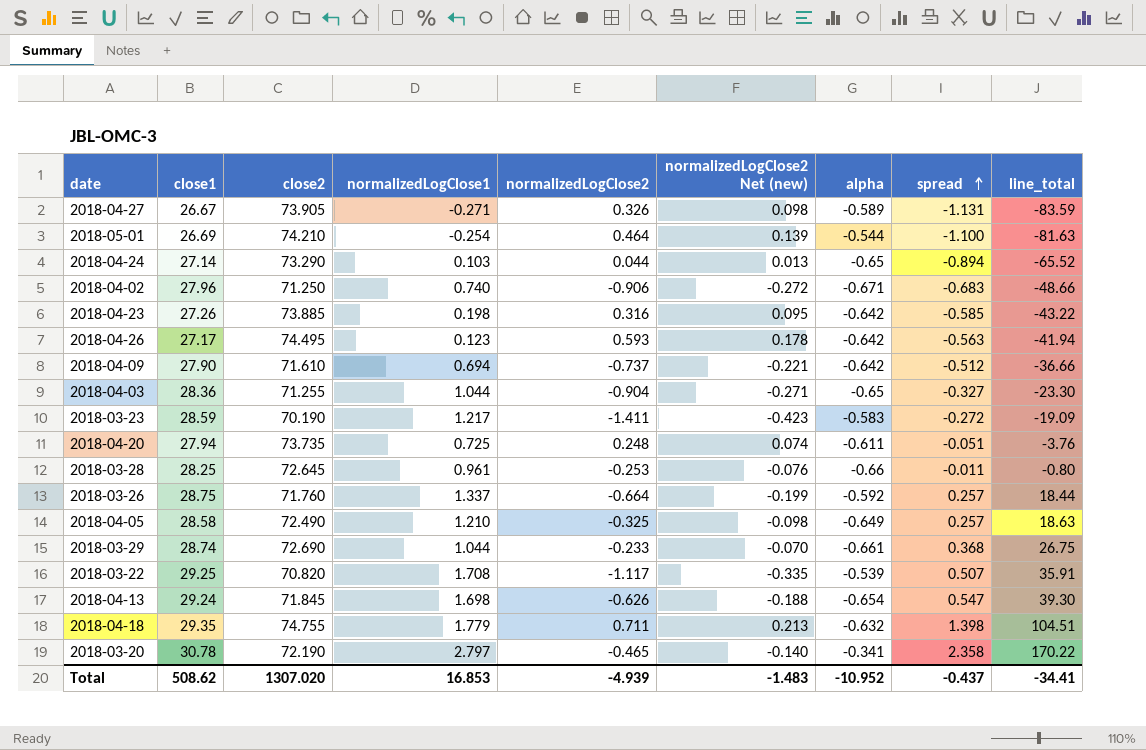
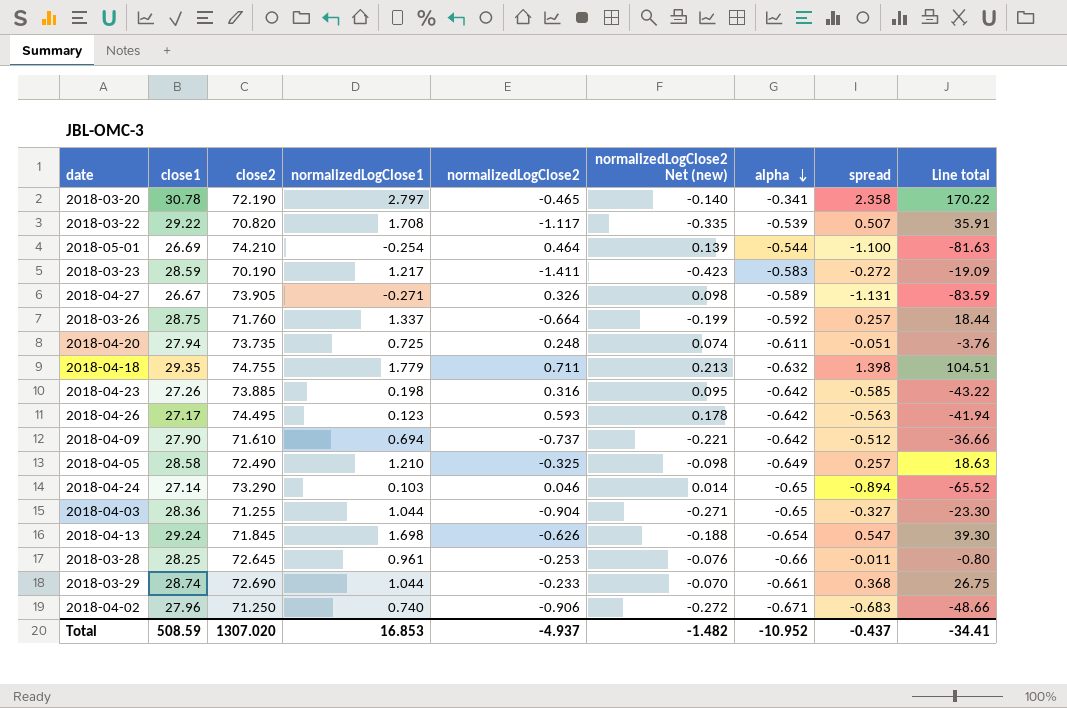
row order: spread ascending -> alpha descending
column name: line_total -> Line total
2018-03-22 | close1: 29.25 -> 29.22
2018-04-24 | normalizedLogClose2: 0.044 -> 0.046
2018-04-24 | normalizedLogClose2 Net (new): 0.013 -> 0.014
Total | close1: 508.62 -> 508.59
Total | normalizedLogClose2: -4.939 -> -4.937
Total | normalizedLogClose2 Net (new): -1.483 -> -1.482

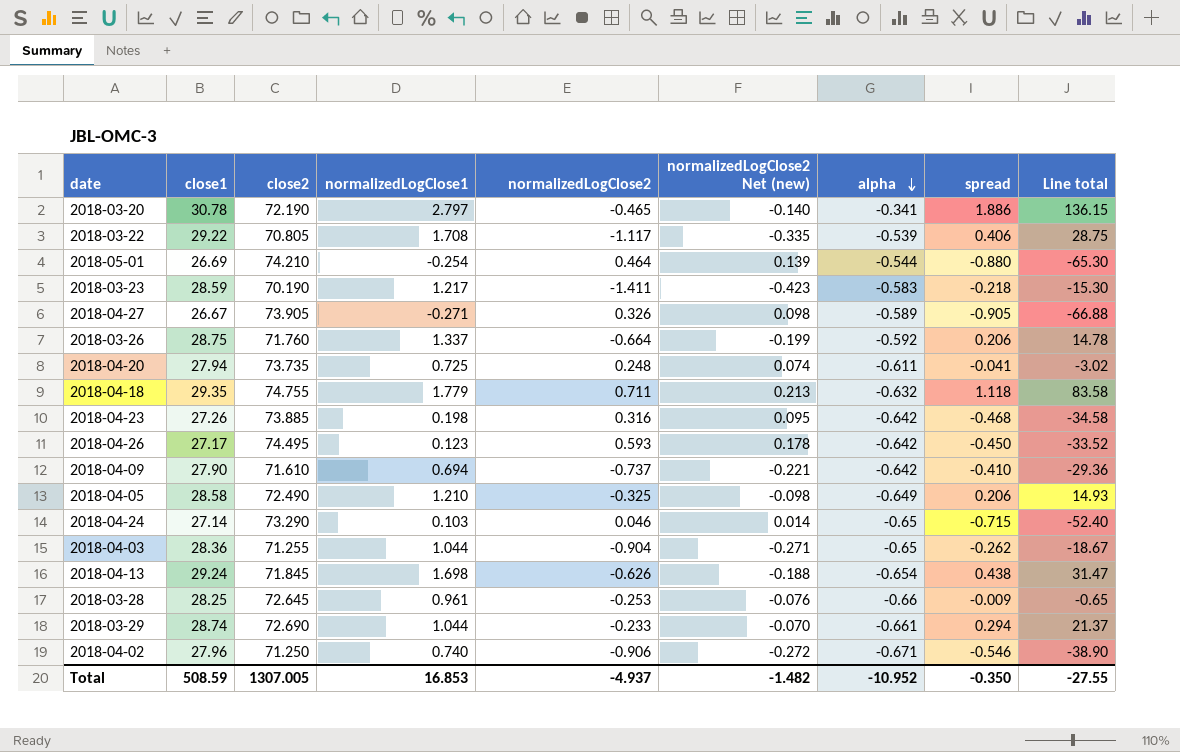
2018-03-20 | spread: 2.358 -> 1.886
2018-03-20 | Line total: 170.22 -> 136.15
2018-03-22 | close2: 70.820 -> 70.805
2018-03-22 | spread: 0.507 -> 0.406
2018-03-22 | Line total: 35.91 -> 28.75
2018-05-01 | spread: -1.100 -> -0.880
2018-05-01 | Line total: -81.63 -> -65.30
2018-03-23 | spread: -0.272 -> -0.218
2018-03-23 | Line total: -19.09 -> -15.30
2018-04-27 | spread: -1.131 -> -0.905
2018-04-27 | Line total: -83.59 -> -66.88
2018-03-26 | spread: 0.257 -> 0.206
2018-03-26 | Line total: 18.44 -> 14.78
2018-04-20 | spread: -0.051 -> -0.041
2018-04-20 | Line total: -3.76 -> -3.02
2018-04-18 | spread: 1.398 -> 1.118
2018-04-18 | Line total: 104.51 -> 83.58
2018-04-23 | spread: -0.585 -> -0.468
2018-04-23 | Line total: -43.22 -> -34.58
2018-04-26 | spread: -0.563 -> -0.450
2018-04-26 | Line total: -41.94 -> -33.52
2018-04-09 | spread: -0.512 -> -0.410
2018-04-09 | Line total: -36.66 -> -29.36
2018-04-05 | spread: 0.257 -> 0.206
2018-04-05 | Line total: 18.63 -> 14.93
2018-04-24 | spread: -0.894 -> -0.715
2018-04-24 | Line total: -65.52 -> -52.40
2018-04-03 | spread: -0.327 -> -0.262
2018-04-03 | Line total: -23.30 -> -18.67
2018-04-13 | spread: 0.547 -> 0.438
2018-04-13 | Line total: 39.30 -> 31.47
2018-03-28 | spread: -0.011 -> -0.009
2018-03-28 | Line total: -0.80 -> -0.65
2018-03-29 | spread: 0.368 -> 0.294
2018-03-29 | Line total: 26.75 -> 21.37
2018-04-02 | spread: -0.683 -> -0.546
2018-04-02 | Line total: -48.66 -> -38.90
Total | close2: 1307.020 -> 1307.005
Total | spread: -0.437 -> -0.350
Total | Line total: -34.41 -> -27.55

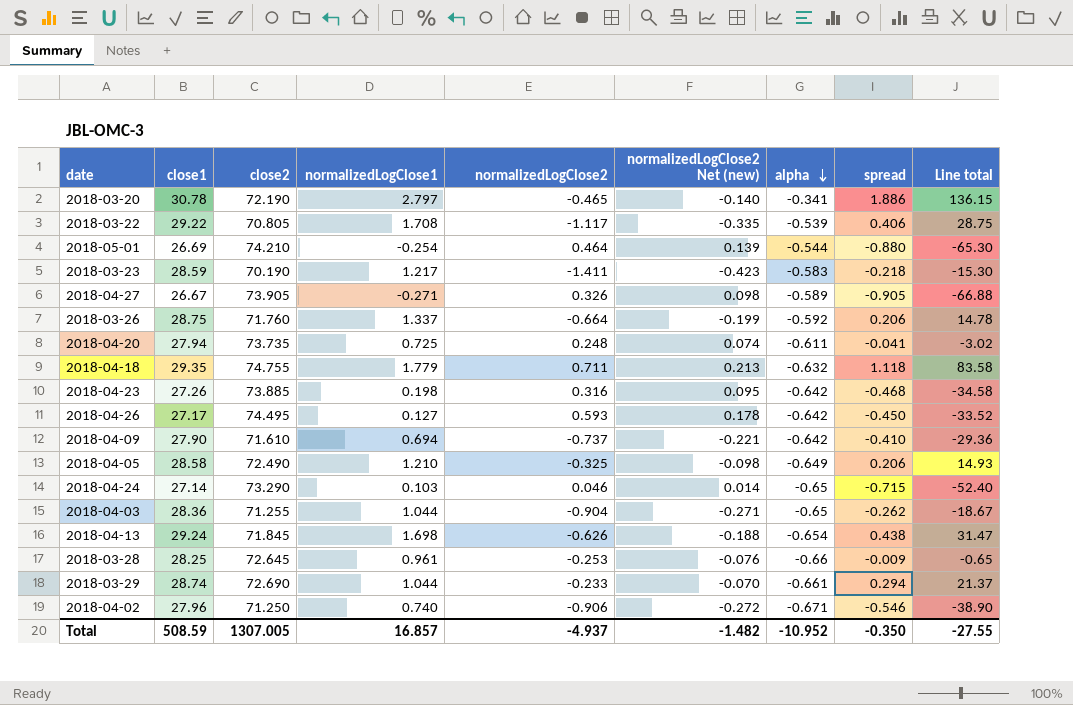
2018-04-26 | normalizedLogClose1: 0.123 -> 0.127
Total | normalizedLogClose1: 16.853 -> 16.857

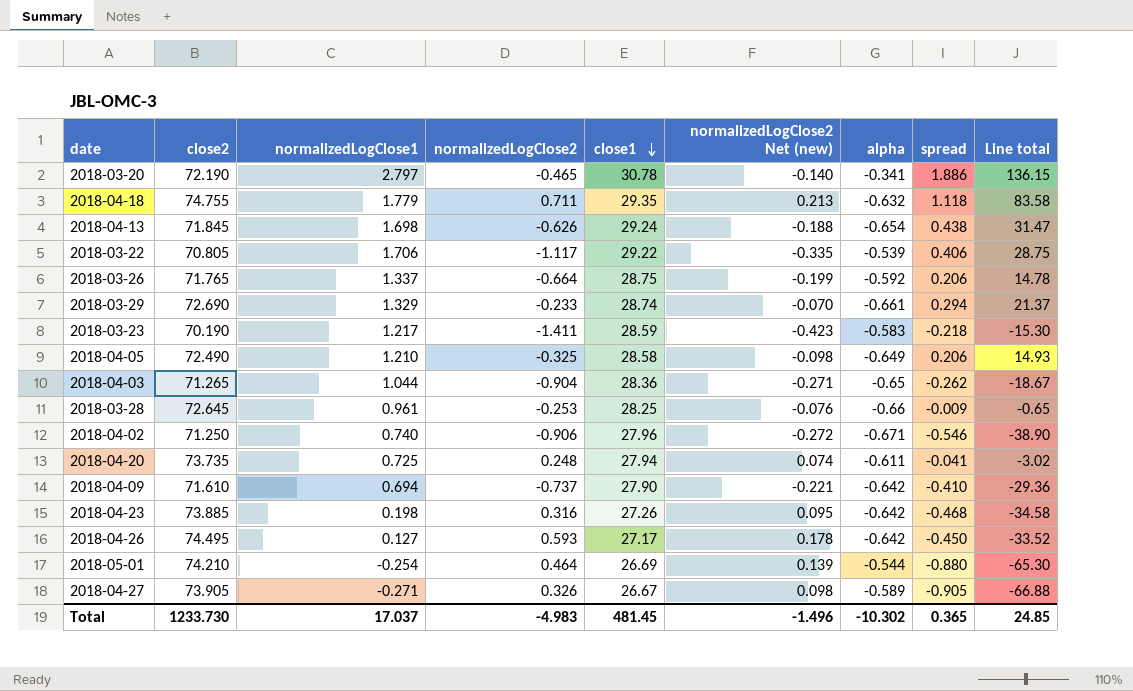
row order: alpha descending -> close1 descending
column close1 | position: 2 -> 5
row 2018-04-24: 27.14 | 73.290 | 0.103 | 0.046 | 0.014 | -0.65 | -0.715 | -52.40 -> none
2018-03-22 | normalizedLogClose1: 1.708 -> 1.706
2018-03-26 | close2: 71.760 -> 71.765
2018-03-29 | normalizedLogClose1: 1.044 -> 1.329
2018-04-03 | close2: 71.255 -> 71.265
Total | close2: 1307.005 -> 1233.730
Total | normalizedLogClose1: 16.857 -> 17.037
Total | normalizedLogClose2: -4.937 -> -4.983
Total | close1: 508.59 -> 481.45
Total | normalizedLogClose2 Net (new): -1.482 -> -1.496
Total | alpha: -10.952 -> -10.302
Total | spread: -0.350 -> 0.365
Total | Line total: -27.55 -> 24.85

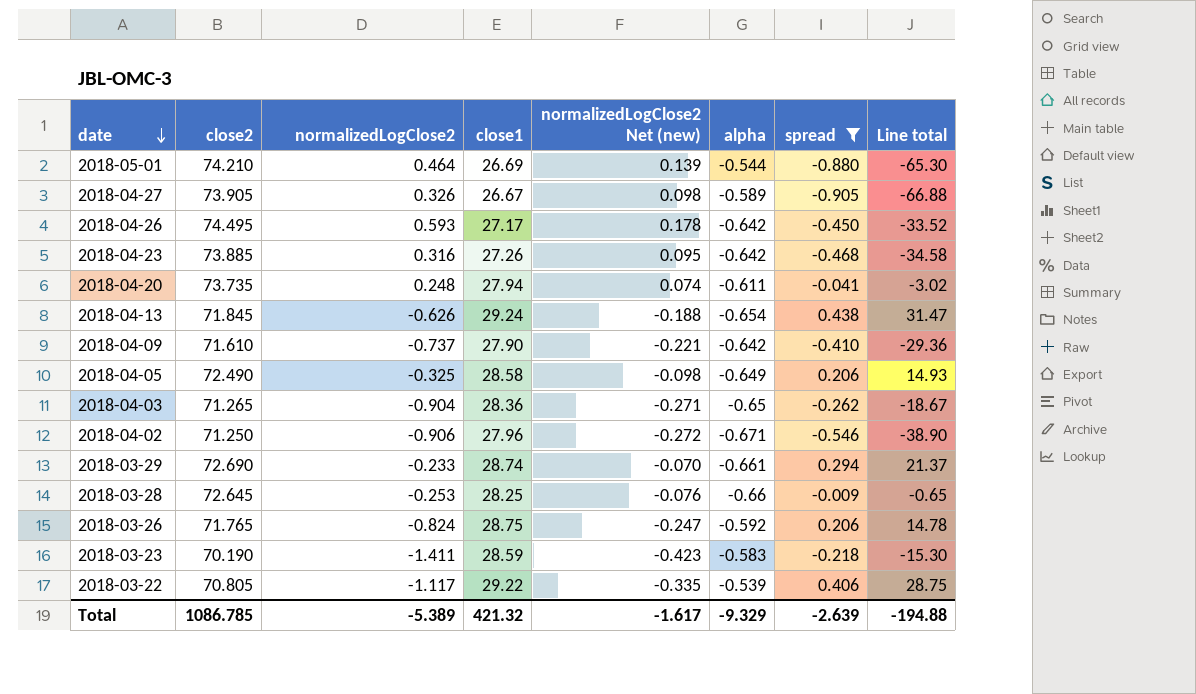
filter: none -> spread <= 0.438
row order: close1 descending -> date descending
column normalizedLogClose1 | position: 3 -> none
2018-03-26 | normalizedLogClose2: -0.664 -> -0.824
2018-03-26 | normalizedLogClose2 Net (new): -0.199 -> -0.247
Total | close2: 1233.730 -> 1086.785
Total | normalizedLogClose2: -4.983 -> -5.389
Total | close1: 481.45 -> 421.32
Total | normalizedLogClose2 Net (new): -1.496 -> -1.617
Total | alpha: -10.302 -> -9.329
Total | spread: 0.365 -> -2.639
Total | Line total: 24.85 -> -194.88

